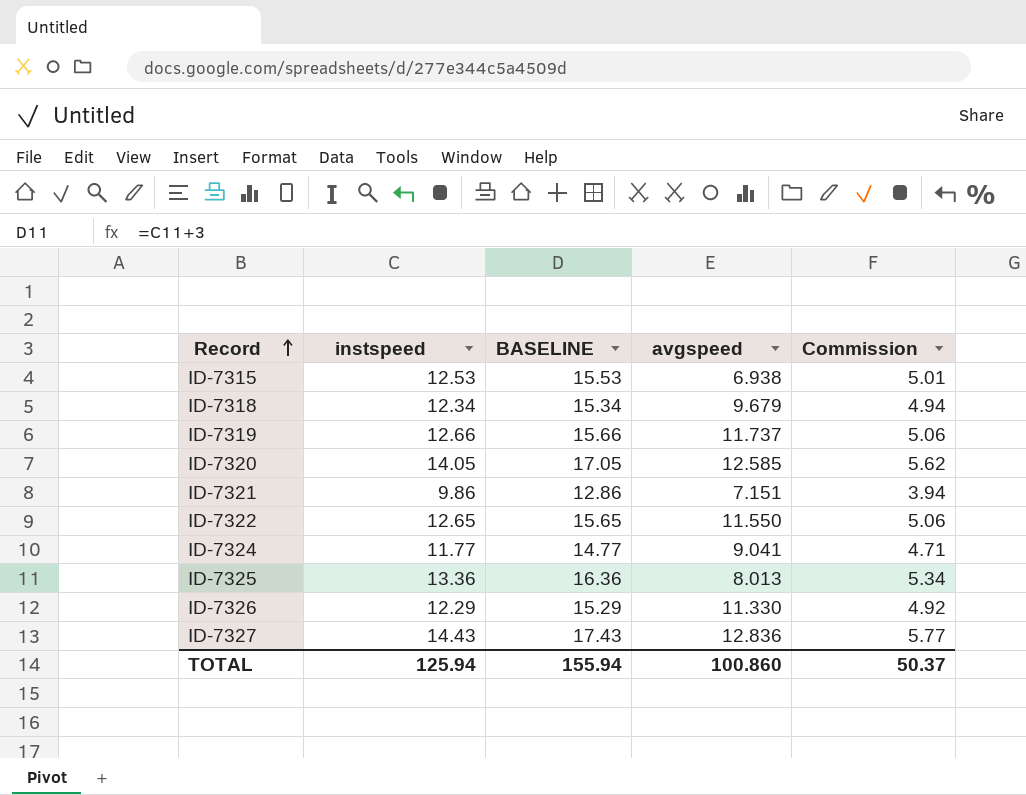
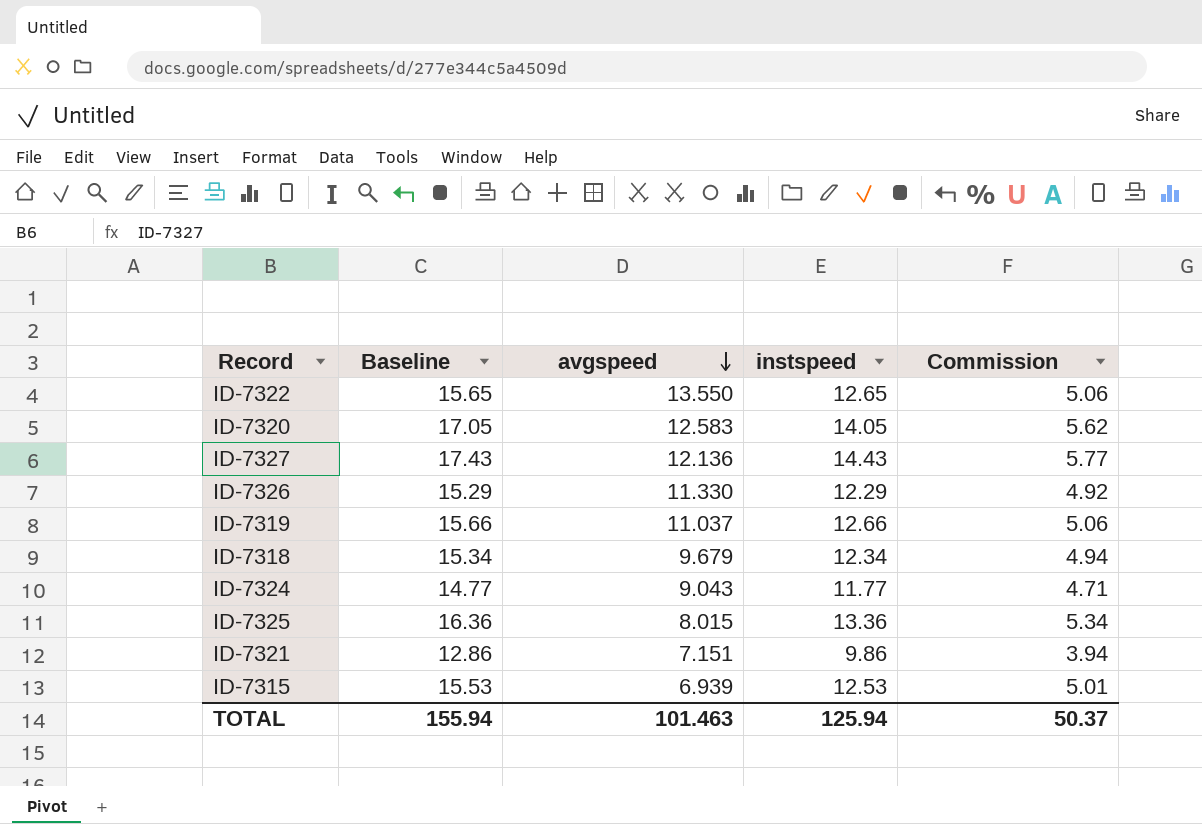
row order: Record ascending -> avgspeed descending
column name: BASELINE -> Baseline
column instspeed | position: 2 -> 4
ID-7322 | avgspeed: 11.550 -> 13.550
ID-7320 | avgspeed: 12.585 -> 12.583
ID-7327 | avgspeed: 12.836 -> 12.136
ID-7319 | avgspeed: 11.737 -> 11.037
ID-7324 | avgspeed: 9.041 -> 9.043
ID-7325 | avgspeed: 8.013 -> 8.015
ID-7315 | avgspeed: 6.938 -> 6.939
TOTAL | avgspeed: 100.860 -> 101.463

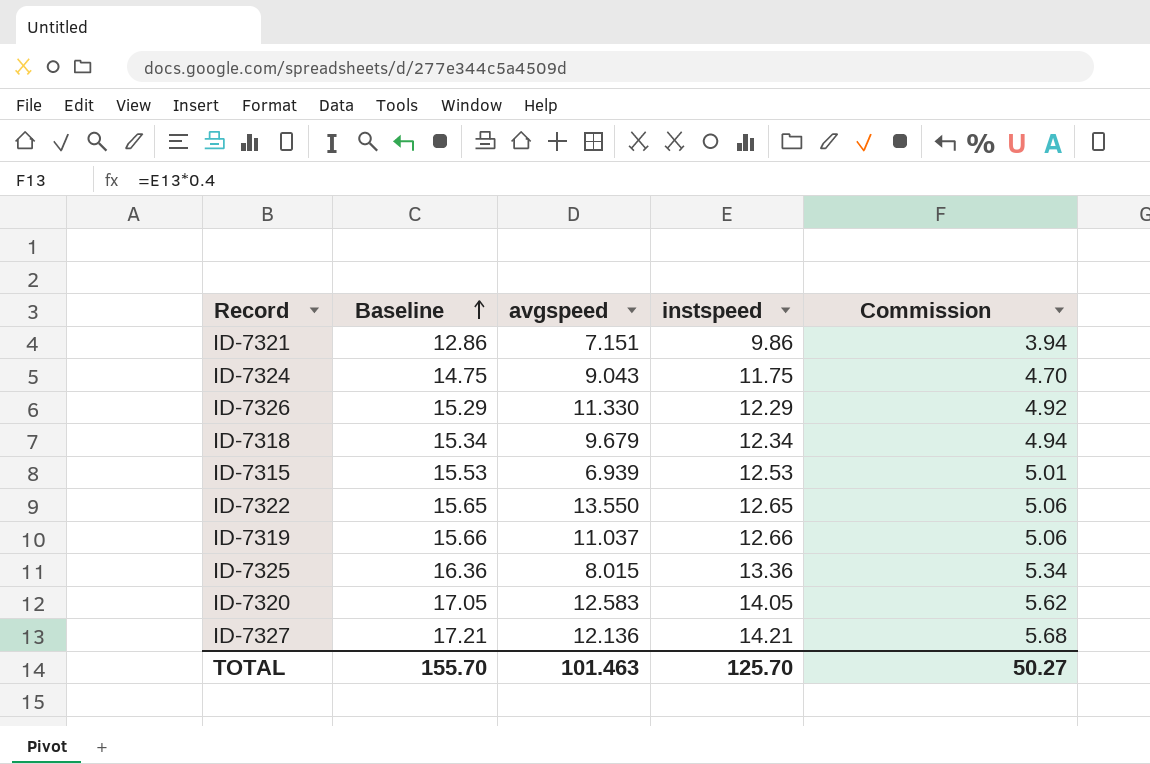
row order: avgspeed descending -> Baseline ascending
ID-7324 | Baseline: 14.77 -> 14.75
ID-7324 | instspeed: 11.77 -> 11.75
ID-7324 | Commission: 4.71 -> 4.70
ID-7327 | Baseline: 17.43 -> 17.21
ID-7327 | instspeed: 14.43 -> 14.21
ID-7327 | Commission: 5.77 -> 5.68
TOTAL | Baseline: 155.94 -> 155.70
TOTAL | instspeed: 125.94 -> 125.70
TOTAL | Commission: 50.37 -> 50.27

